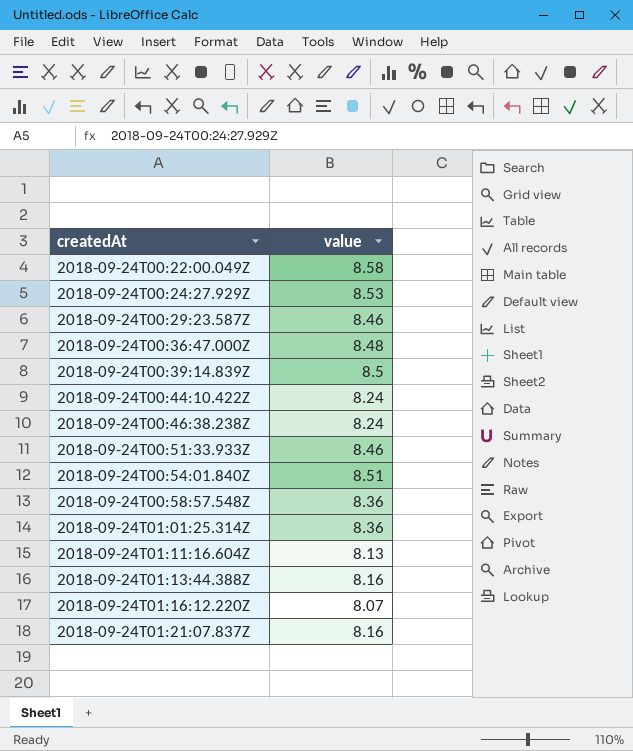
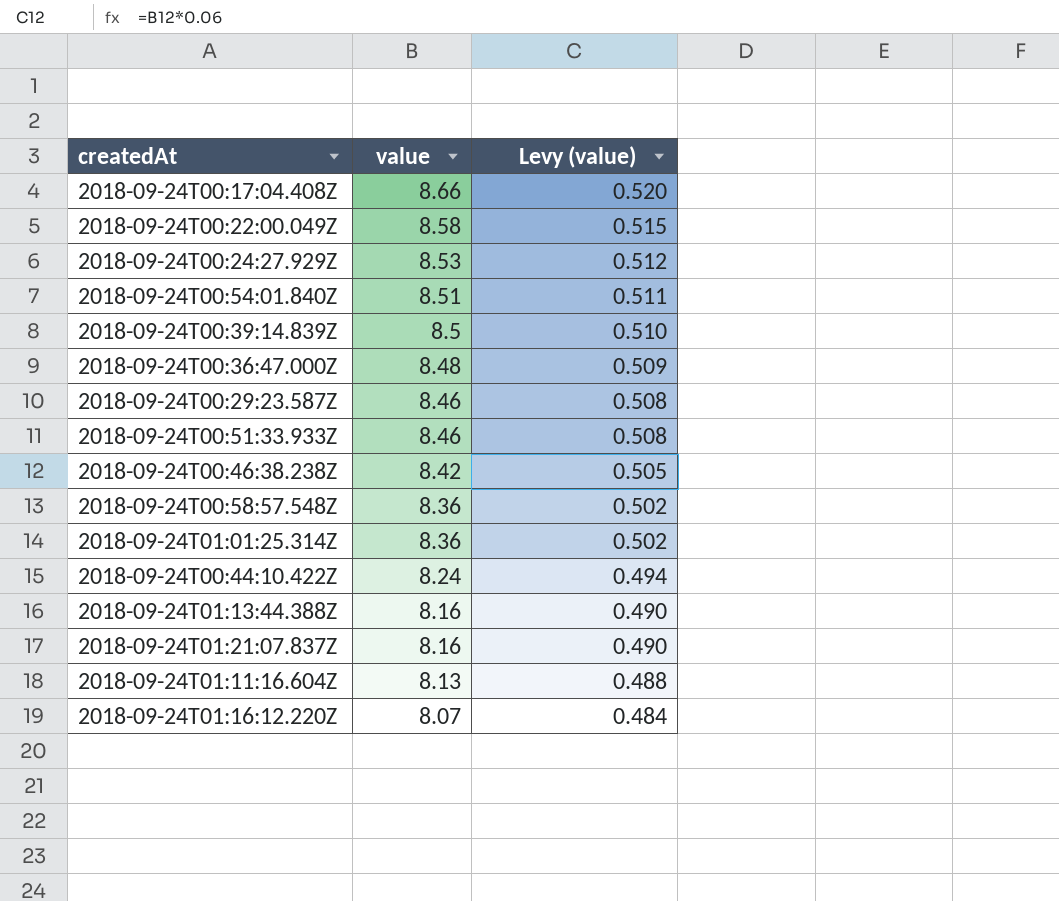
row order: createdAt ascending -> value descending
column Levy (value) | formula: none -> [value] * 0.06
row 2018-09-24T00:17:04.408Z: none -> 8.66 | 0.520
2018-09-24T00:46:38.238Z | value: 8.24 -> 8.42

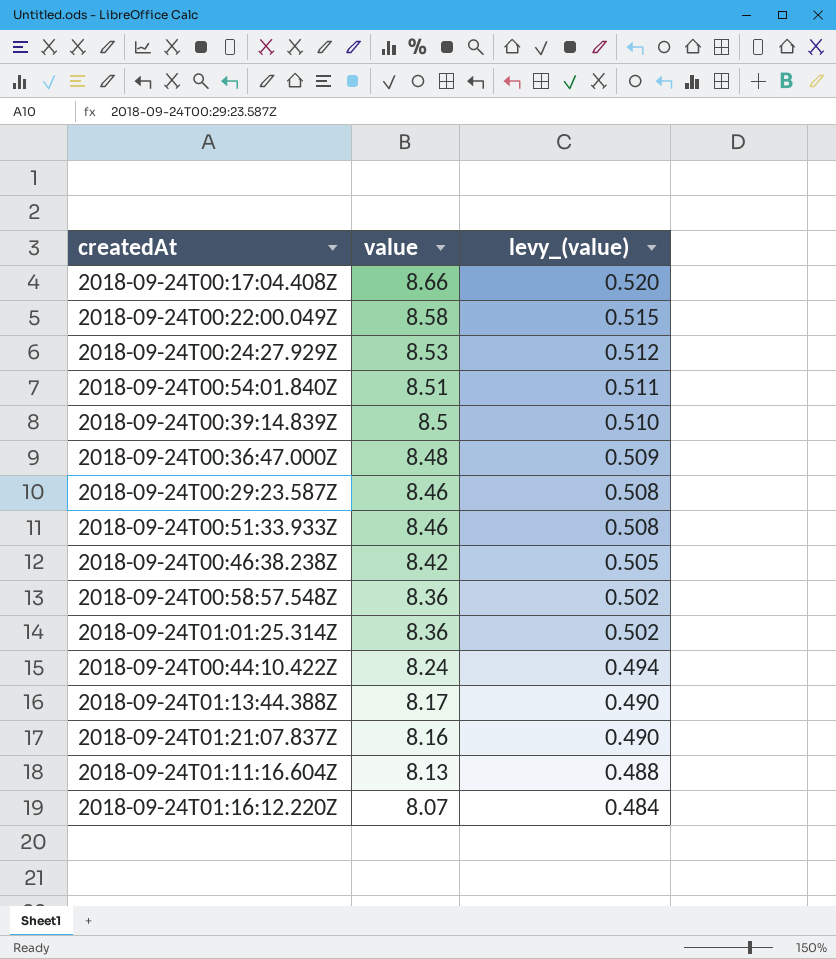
column name: Levy (value) -> levy_(value)
2018-09-24T01:13:44.388Z | value: 8.16 -> 8.17

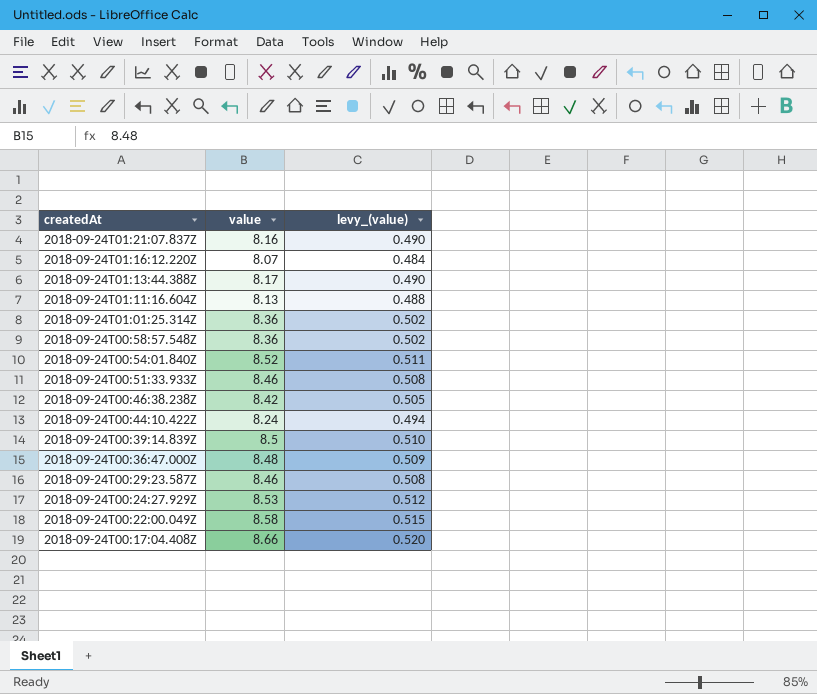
row order: value descending -> createdAt descending
2018-09-24T00:54:01.840Z | value: 8.51 -> 8.52

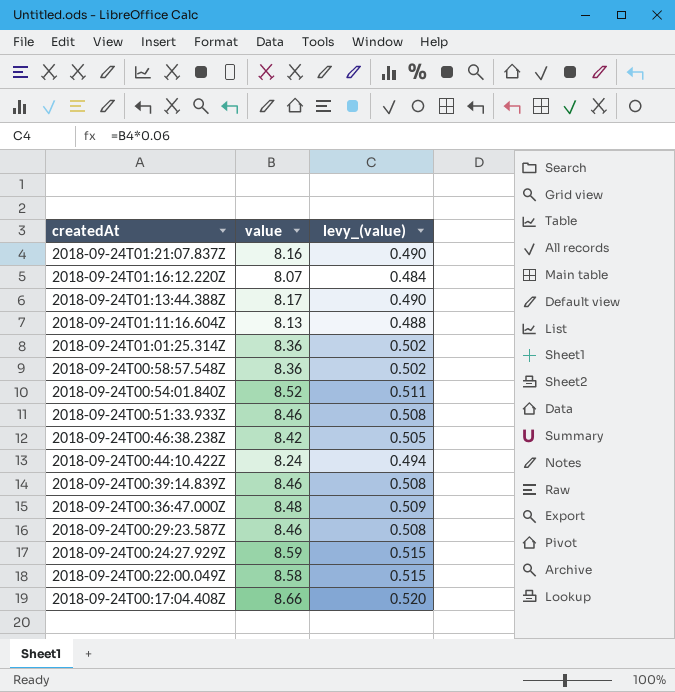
2018-09-24T00:39:14.839Z | value: 8.5 -> 8.46
2018-09-24T00:39:14.839Z | levy_(value): 0.510 -> 0.508
2018-09-24T00:24:27.929Z | value: 8.53 -> 8.59
2018-09-24T00:24:27.929Z | levy_(value): 0.512 -> 0.515

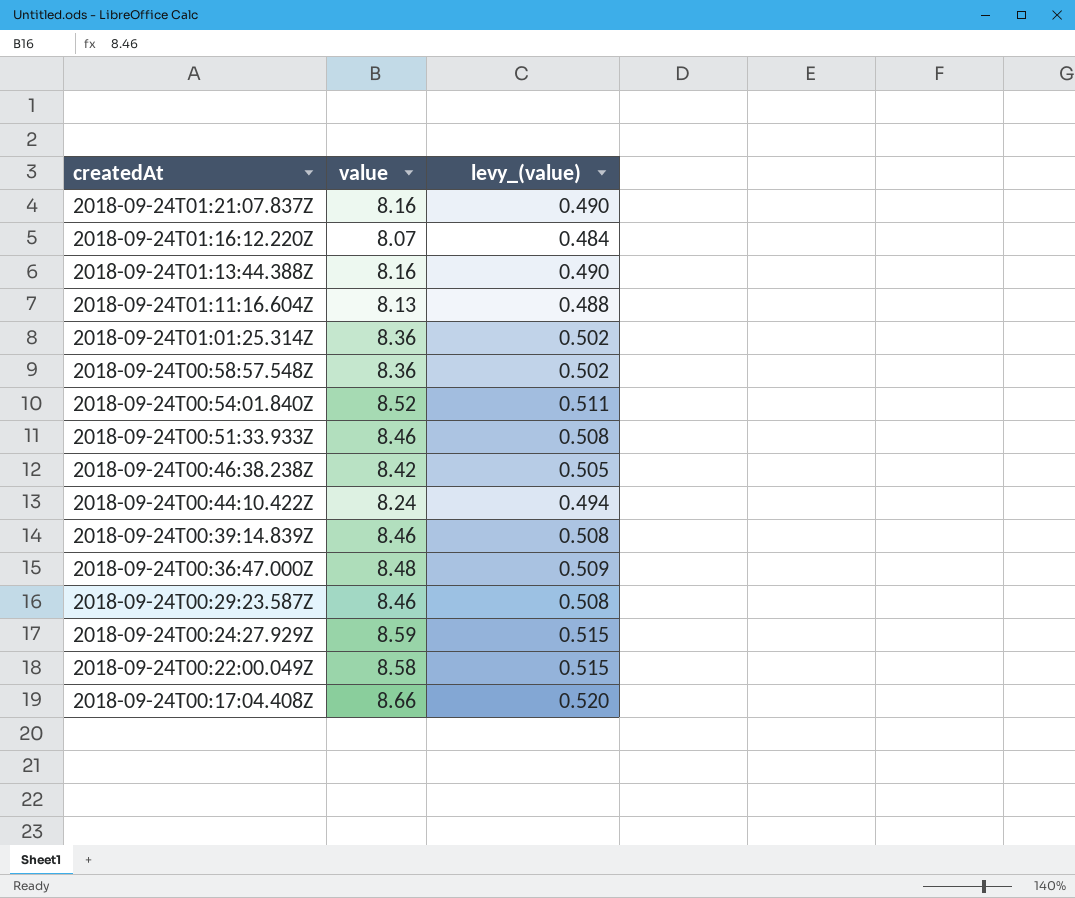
2018-09-24T01:13:44.388Z | value: 8.17 -> 8.16

